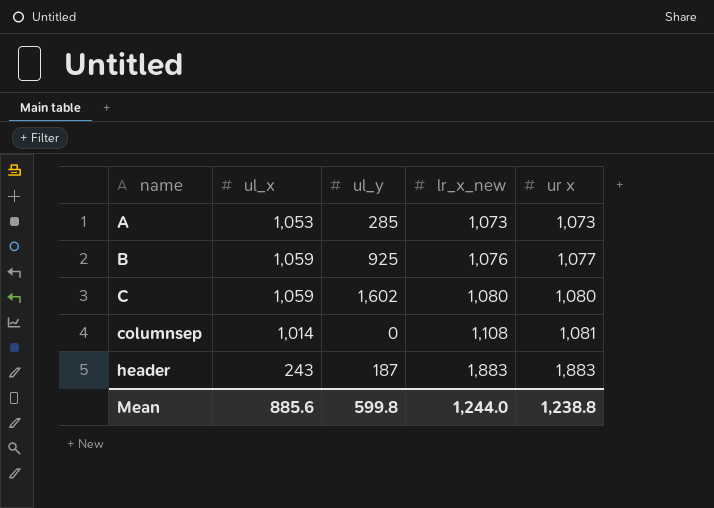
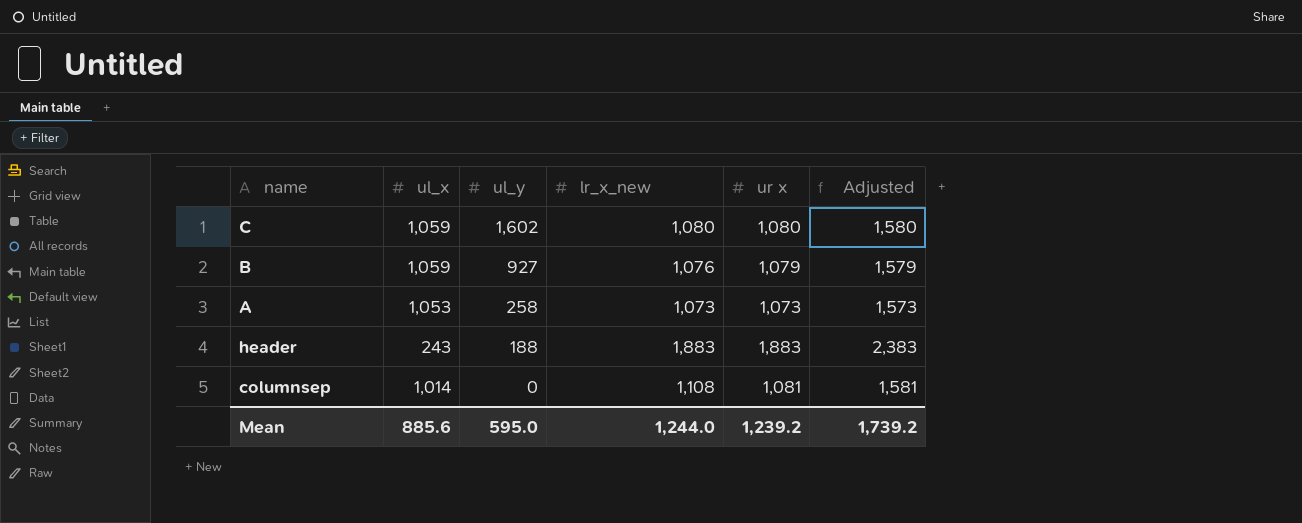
row order: name ascending -> ul_y descending
column Adjusted | formula: none -> [ur x] + 500
B | ul_y: 925 -> 927
B | ur x: 1,077 -> 1,079
A | ul_y: 285 -> 258
header | ul_y: 187 -> 188
Mean | ul_y: 599.8 -> 595.0
Mean | ur x: 1,238.8 -> 1,239.2

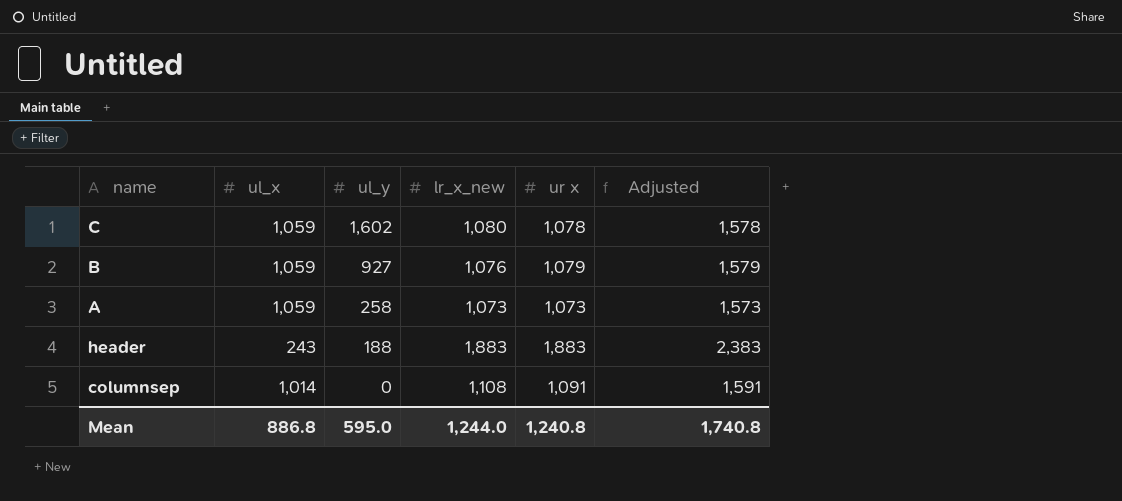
C | ur x: 1,080 -> 1,078
C | Adjusted: 1,580 -> 1,578
A | ul_x: 1,053 -> 1,059
columnsep | ur x: 1,081 -> 1,091
columnsep | Adjusted: 1,581 -> 1,591
Mean | ul_x: 885.6 -> 886.8
Mean | ur x: 1,239.2 -> 1,240.8
Mean | Adjusted: 1,739.2 -> 1,740.8

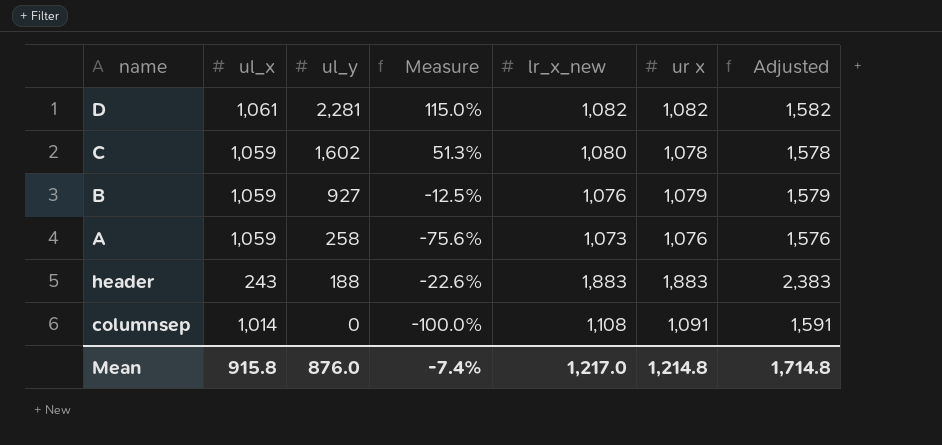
column Measure | formula: none -> ([ul_y] - [ul_x]) / [ul_x]
row D: none -> 1,061 | 2,281 | 115.0% | 1,082 | 1,082 | 1,582
A | ur x: 1,073 -> 1,076
A | Adjusted: 1,573 -> 1,576
Mean | ul_x: 886.8 -> 915.8
Mean | ul_y: 595.0 -> 876.0
Mean | lr_x_new: 1,244.0 -> 1,217.0
Mean | ur x: 1,240.8 -> 1,214.8
Mean | Adjusted: 1,740.8 -> 1,714.8

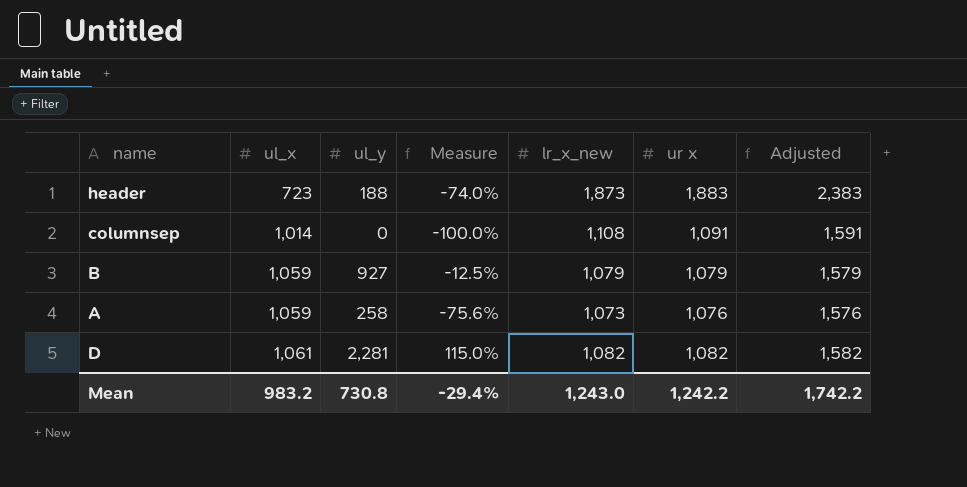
row order: ul_y descending -> ul_x ascending
row C: 1,059 | 1,602 | 51.3% | 1,080 | 1,078 | 1,578 -> none
header | ul_x: 243 -> 723
header | Measure: -22.6% -> -74.0%
header | lr_x_new: 1,883 -> 1,873
B | lr_x_new: 1,076 -> 1,079
Mean | ul_x: 915.8 -> 983.2
Mean | ul_y: 876.0 -> 730.8
Mean | Measure: -7.4% -> -29.4%
Mean | lr_x_new: 1,217.0 -> 1,243.0
Mean | ur x: 1,214.8 -> 1,242.2
Mean | Adjusted: 1,714.8 -> 1,742.2

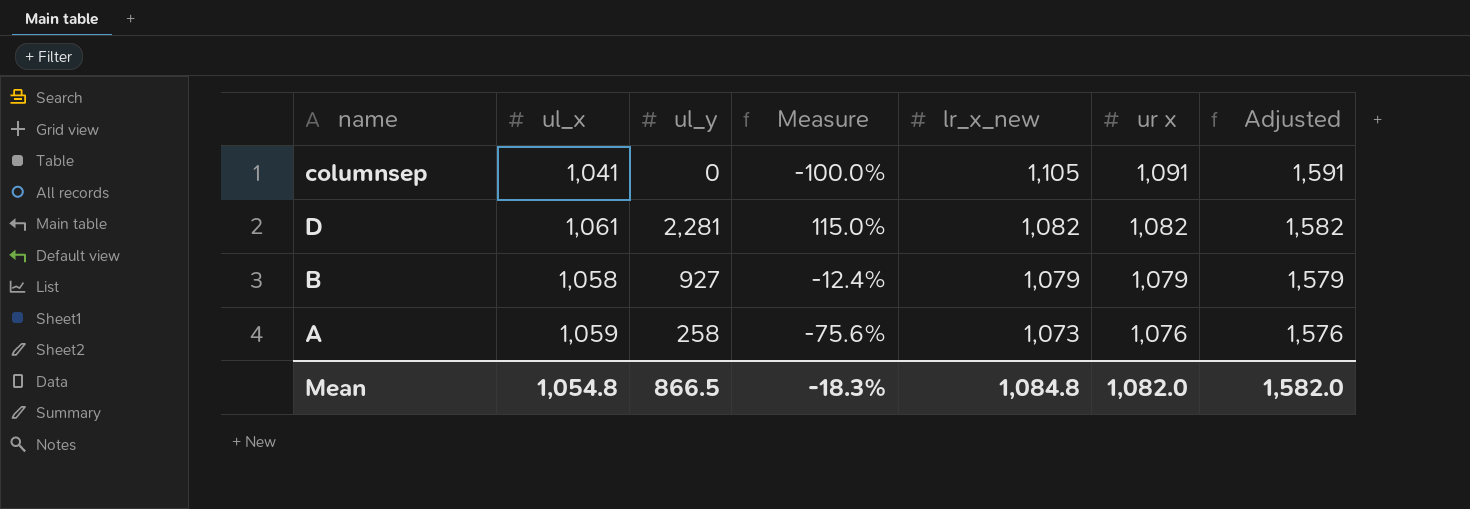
row order: ul_x ascending -> lr_x_new descending
row header: 723 | 188 | -74.0% | 1,873 | 1,883 | 2,383 -> none
columnsep | ul_x: 1,014 -> 1,041
columnsep | lr_x_new: 1,108 -> 1,105
B | ul_x: 1,059 -> 1,058
B | Measure: -12.5% -> -12.4%
Mean | ul_x: 983.2 -> 1,054.8
Mean | ul_y: 730.8 -> 866.5
Mean | Measure: -29.4% -> -18.3%
Mean | lr_x_new: 1,243.0 -> 1,084.8
Mean | ur x: 1,242.2 -> 1,082.0
Mean | Adjusted: 1,742.2 -> 1,582.0

